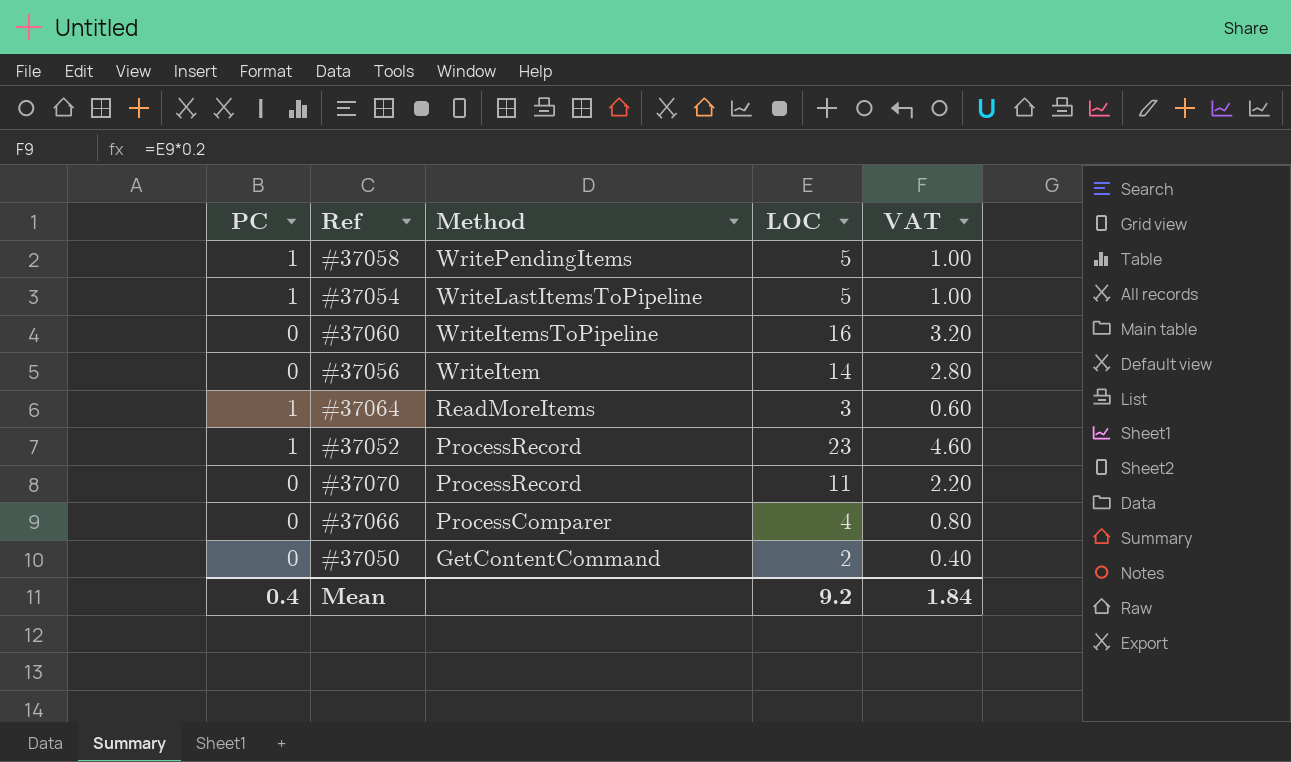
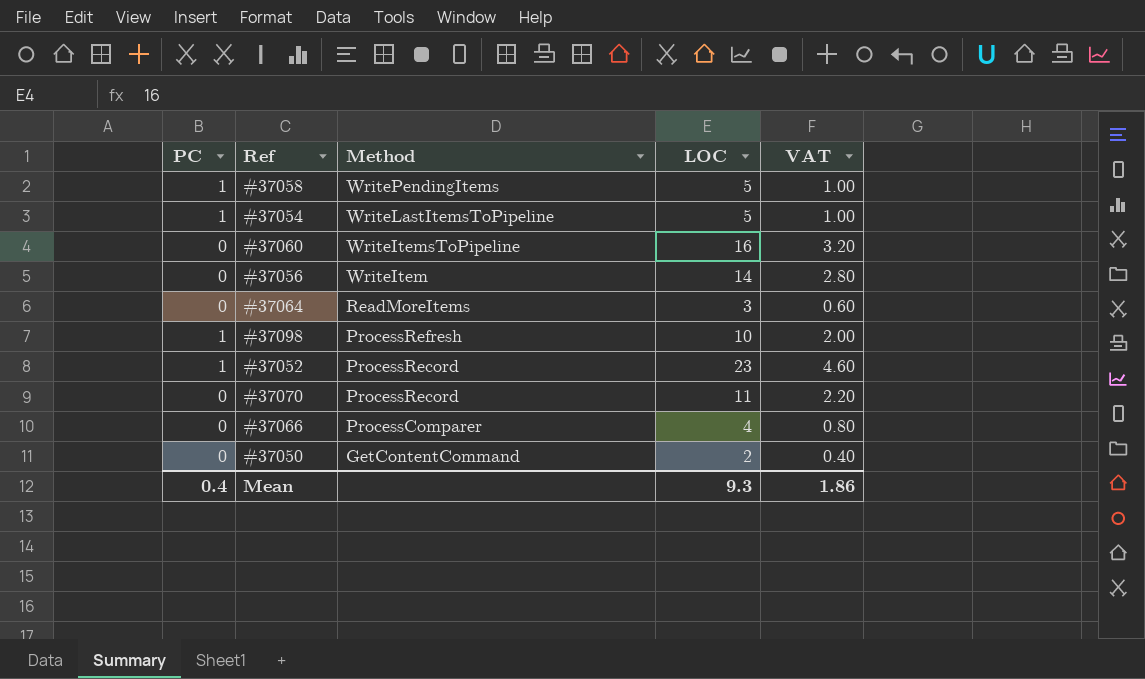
#37064 | PC: 1 -> 0
row #37098: none -> 1 | ProcessRefresh | 10 | 2.00
Mean | LOC: 9.2 -> 9.3
Mean | VAT: 1.84 -> 1.86

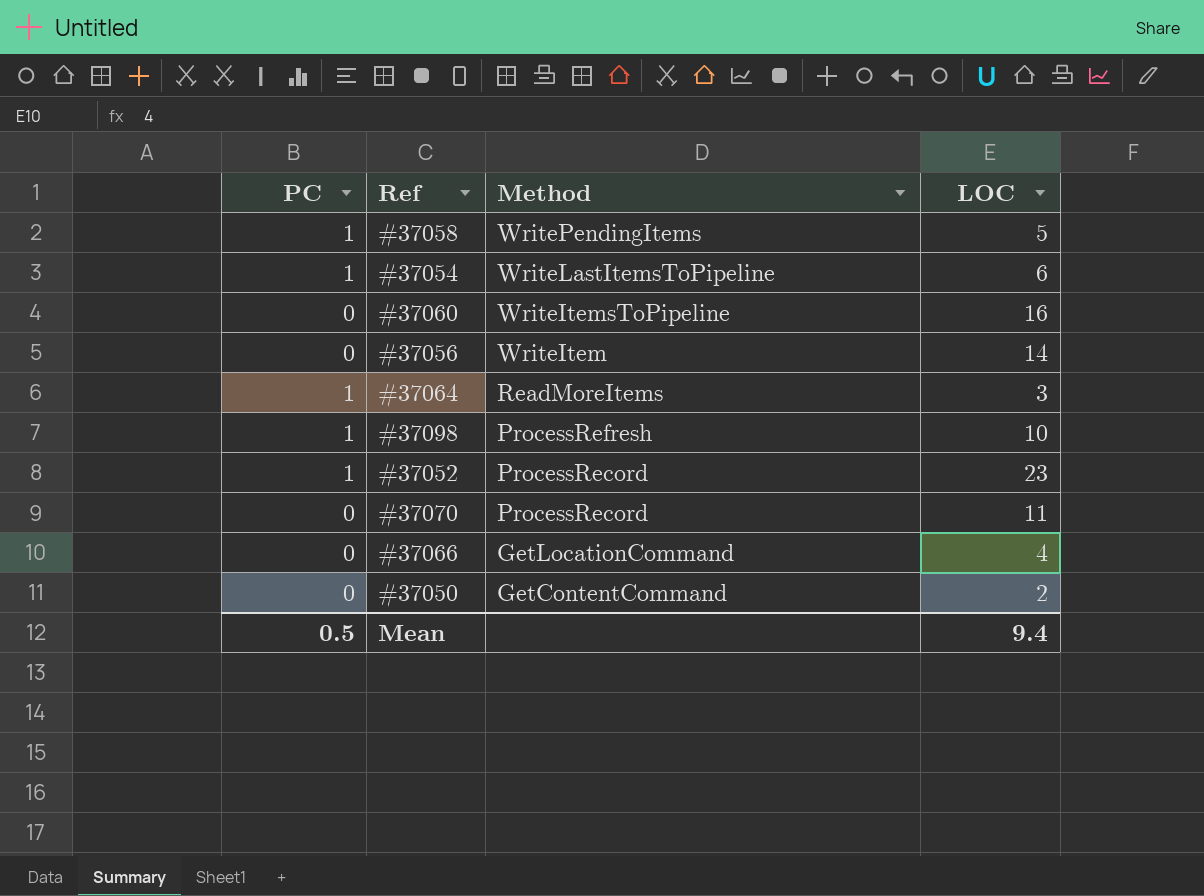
column VAT | formula: [LOC] * 0.2 -> none
#37054 | LOC: 5 -> 6
#37064 | PC: 0 -> 1
#37066 | Method: ProcessComparer -> GetLocationCommand
Mean | PC: 0.4 -> 0.5
Mean | LOC: 9.3 -> 9.4

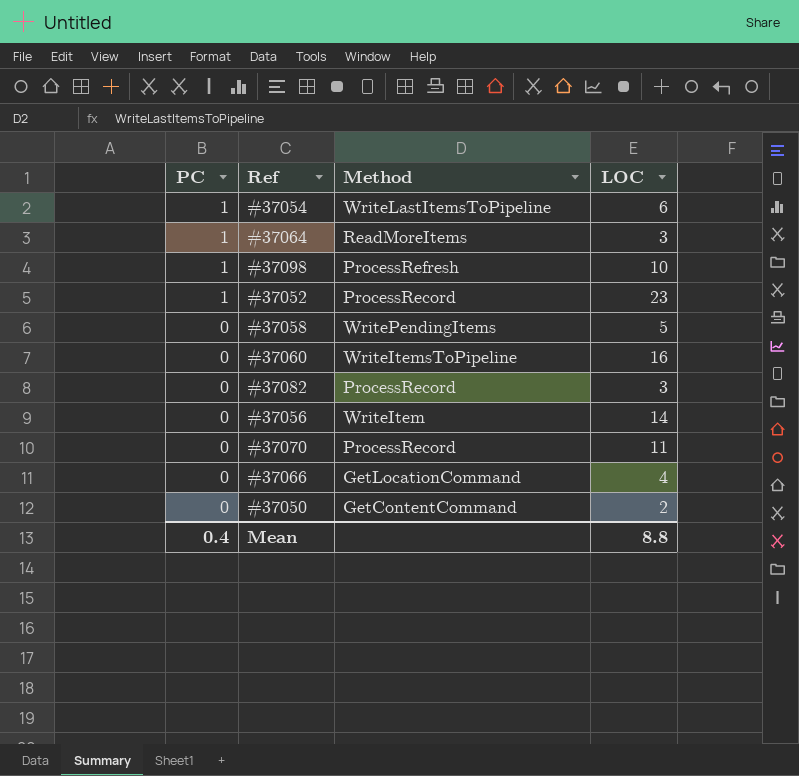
row order: Method descending -> PC descending
#37058 | PC: 1 -> 0
row #37082: none -> 0 | ProcessRecord | 3
Mean | PC: 0.5 -> 0.4
Mean | LOC: 9.4 -> 8.8

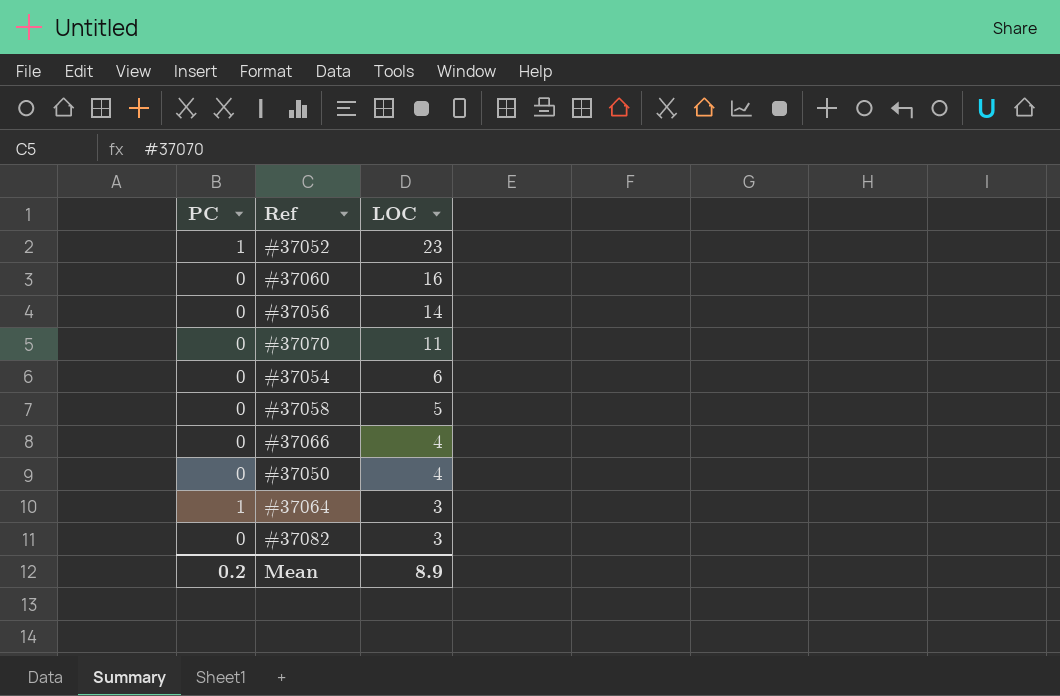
row order: PC descending -> LOC descending
column Method | position: 3 -> none
row #37098: 1 | ProcessRefresh | 10 -> none
#37054 | PC: 1 -> 0
#37050 | LOC: 2 -> 4
Mean | PC: 0.4 -> 0.2
Mean | LOC: 8.8 -> 8.9

